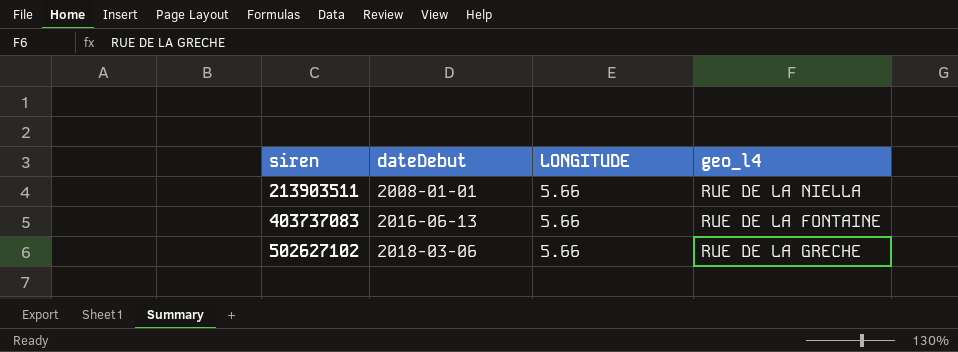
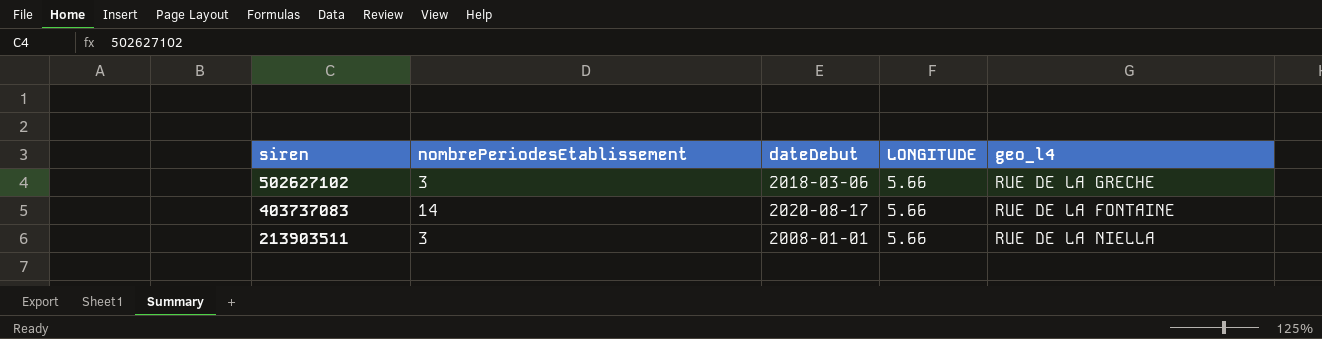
row order: siren ascending -> siren descending
column nombrePeriodesEtablissement | position: none -> 2
403737083 | dateDebut: 2016-06-13 -> 2020-08-17

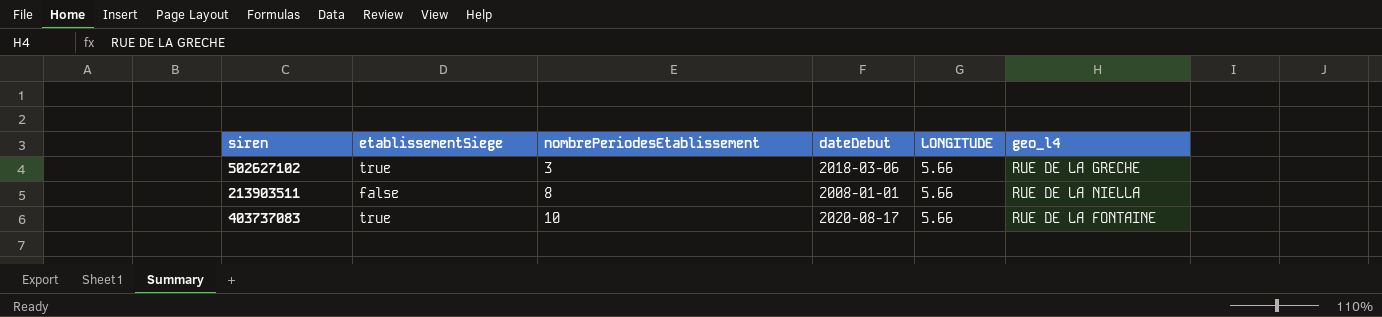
row order: siren descending -> nombrePeriodesEtablissement ascending
column etablissementSiege | position: none -> 2
213903511 | nombrePeriodesEtablissement: 3 -> 8
403737083 | nombrePeriodesEtablissement: 14 -> 10

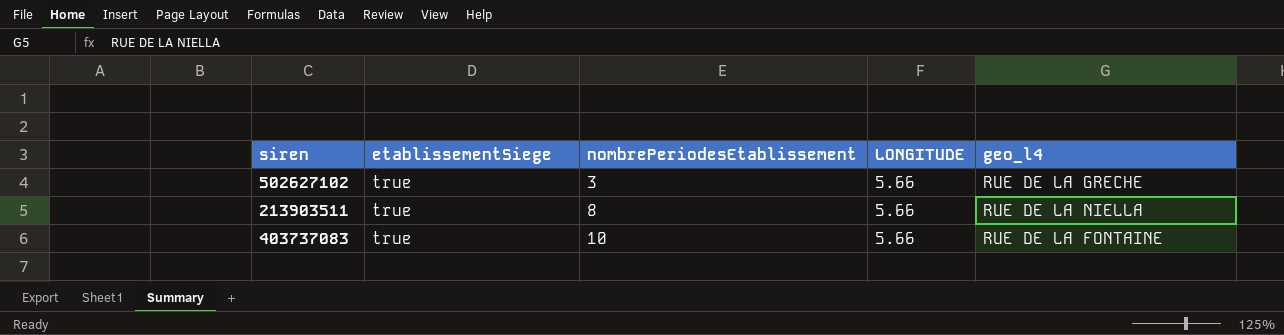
column dateDebut | position: 4 -> none
213903511 | etablissementSiege: false -> true

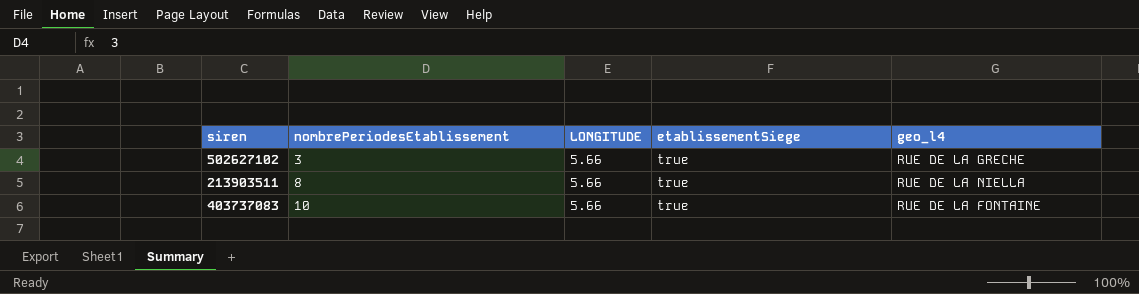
column etablissementSiege | position: 2 -> 4

